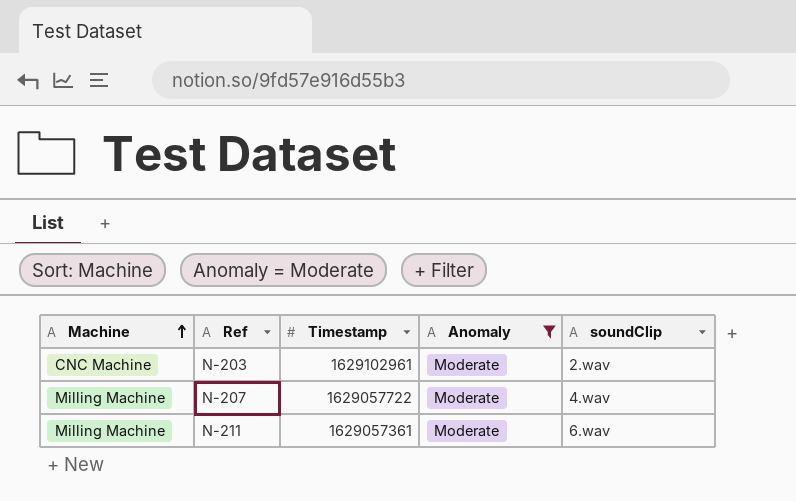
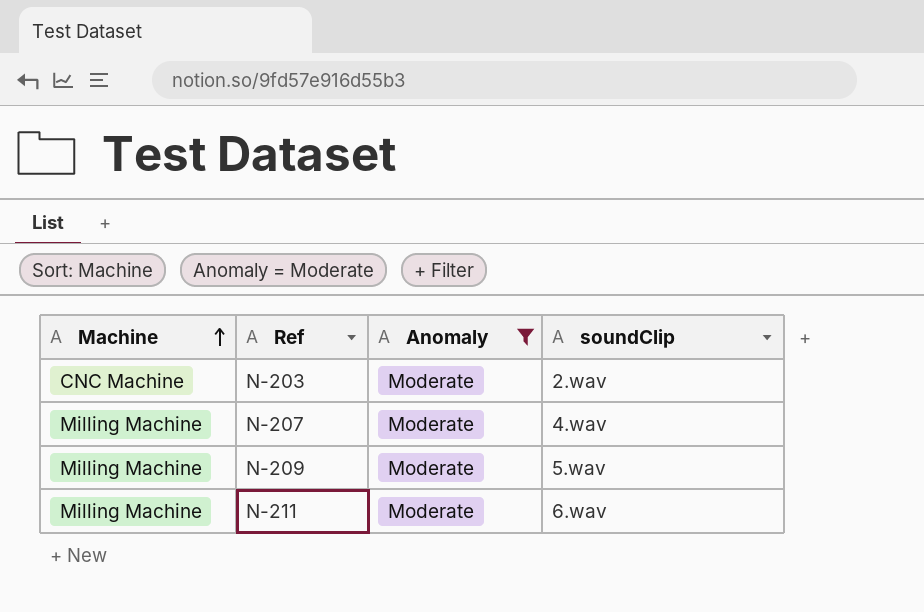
column Timestamp | position: 3 -> none
row N-209: none -> Milling Machine | Moderate | 5.wav

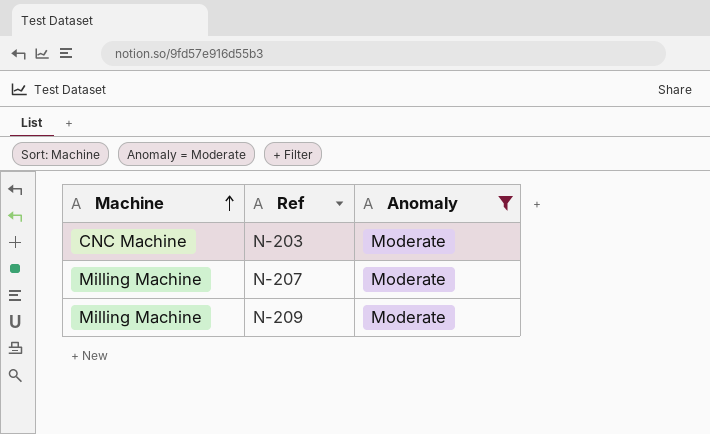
column soundClip | position: 4 -> none
row N-211: Milling Machine | Moderate | 6.wav -> none

